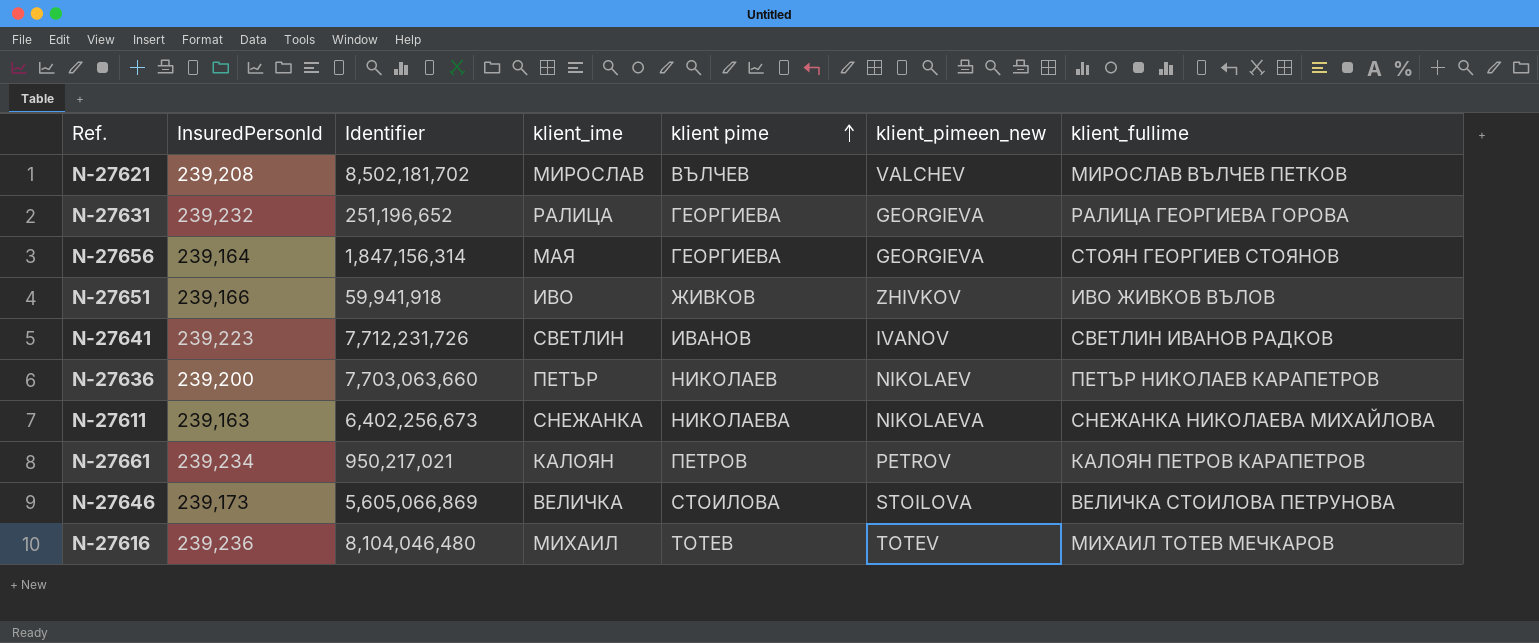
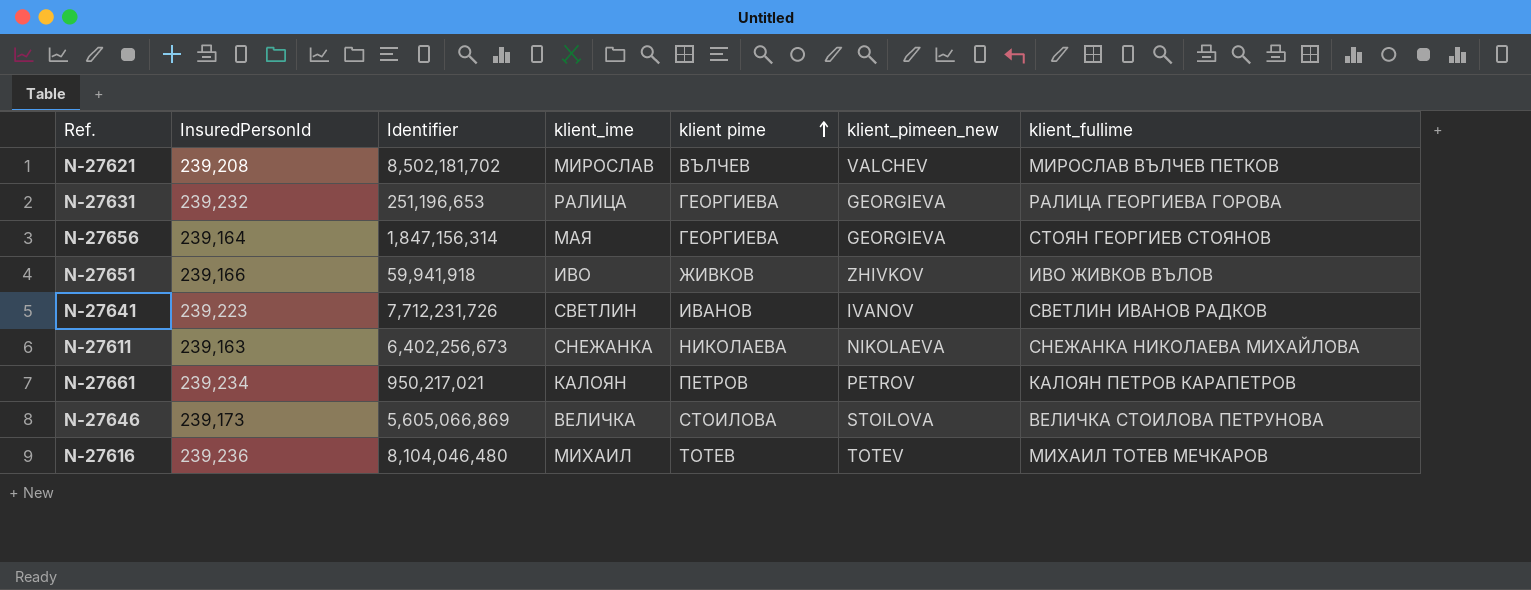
row N-27636: 239,200 | 7,703,063,660 | ПЕТЪР | НИКОЛАЕВ | NIKOLAEV | ПЕТЪР НИКОЛАЕВ КАРАПЕТРОВ -> none
N-27631 | Identifier: 251,196,652 -> 251,196,653

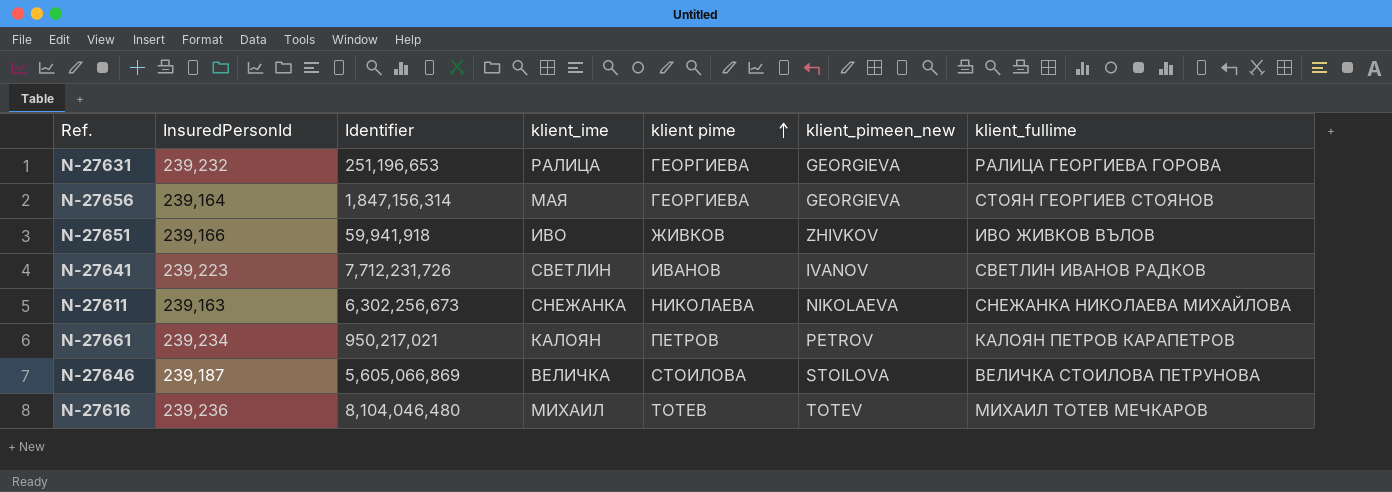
row N-27621: 239,208 | 8,502,181,702 | МИРОСЛАВ | ВЪЛЧЕВ | VALCHEV | МИРОСЛАВ ВЪЛЧЕВ ПЕТКОВ -> none
N-27611 | Identifier: 6,402,256,673 -> 6,302,256,673
N-27646 | InsuredPersonId: 239,173 -> 239,187

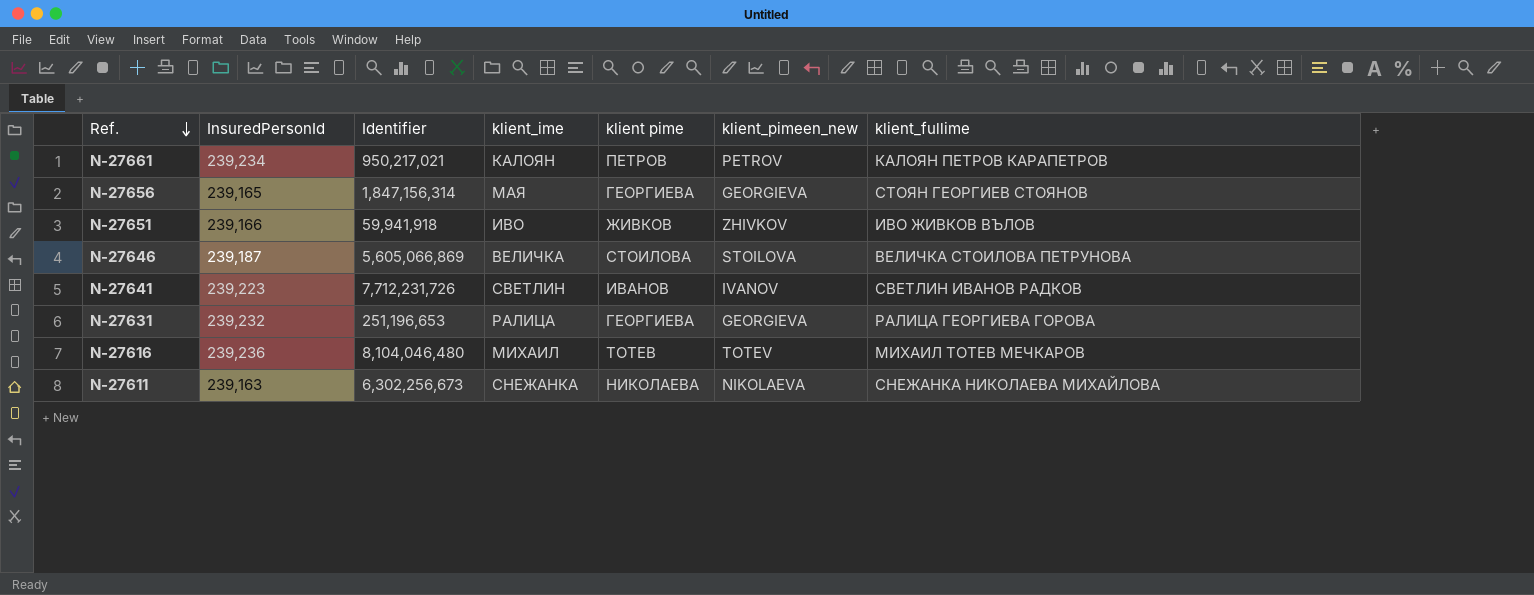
row order: klient pime ascending -> Ref. descending
N-27656 | InsuredPersonId: 239,164 -> 239,165

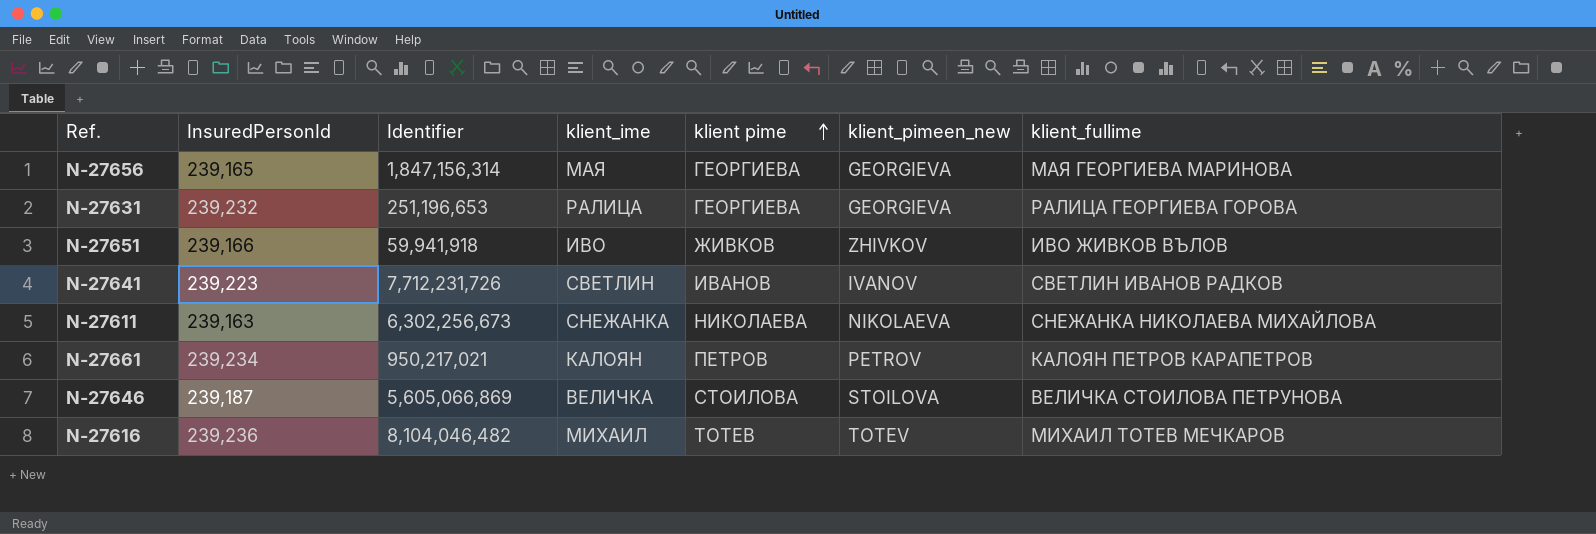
row order: Ref. descending -> klient pime ascending
N-27656 | klient_fullime: СТОЯН ГЕОРГИЕВ СТОЯНОВ -> МАЯ ГЕОРГИЕВА МАРИНОВА
N-27616 | Identifier: 8,104,046,480 -> 8,104,046,482

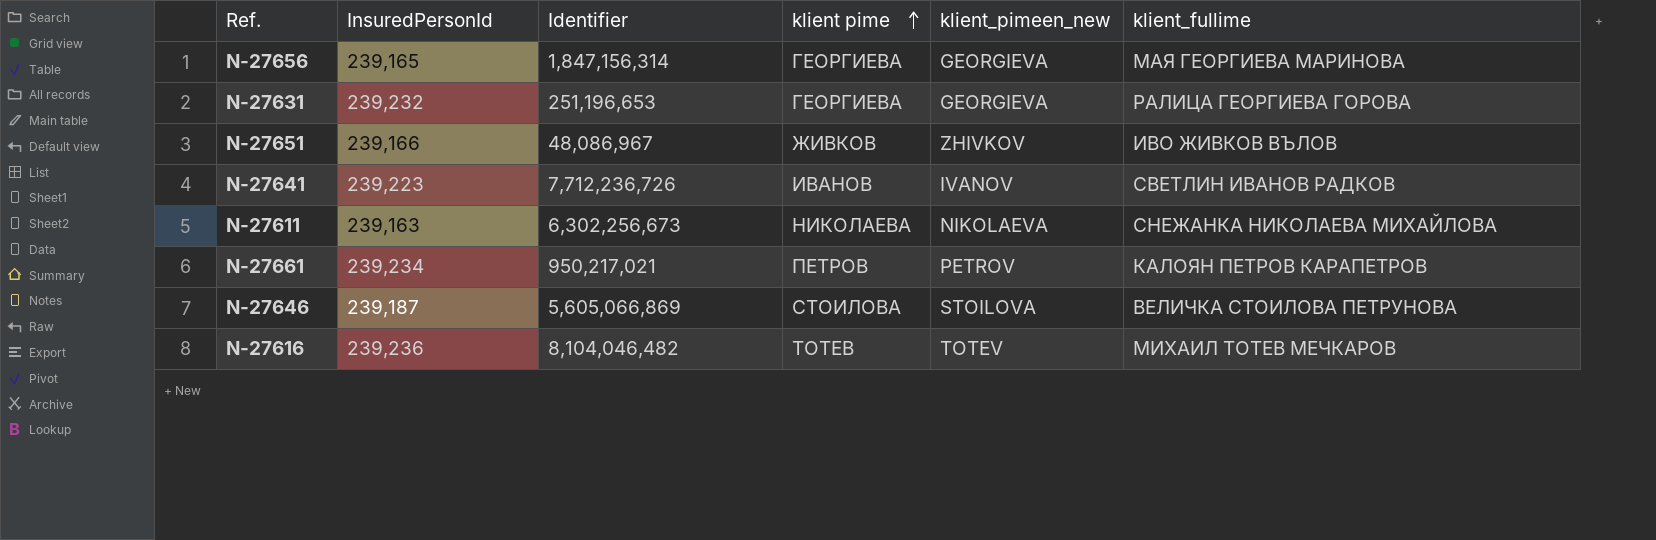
column klient_ime | position: 4 -> none
N-27651 | Identifier: 59,941,918 -> 48,086,967
N-27641 | Identifier: 7,712,231,726 -> 7,712,236,726

